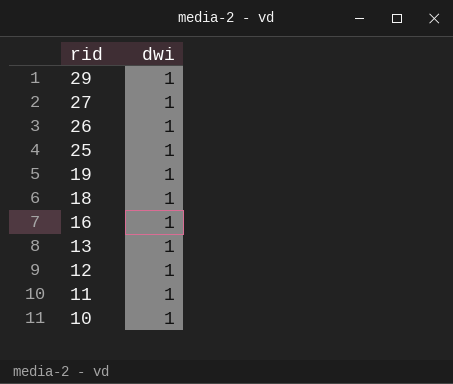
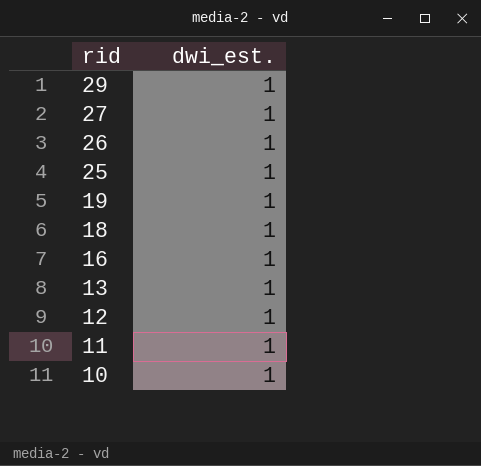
column name: dwi -> dwi_est.

